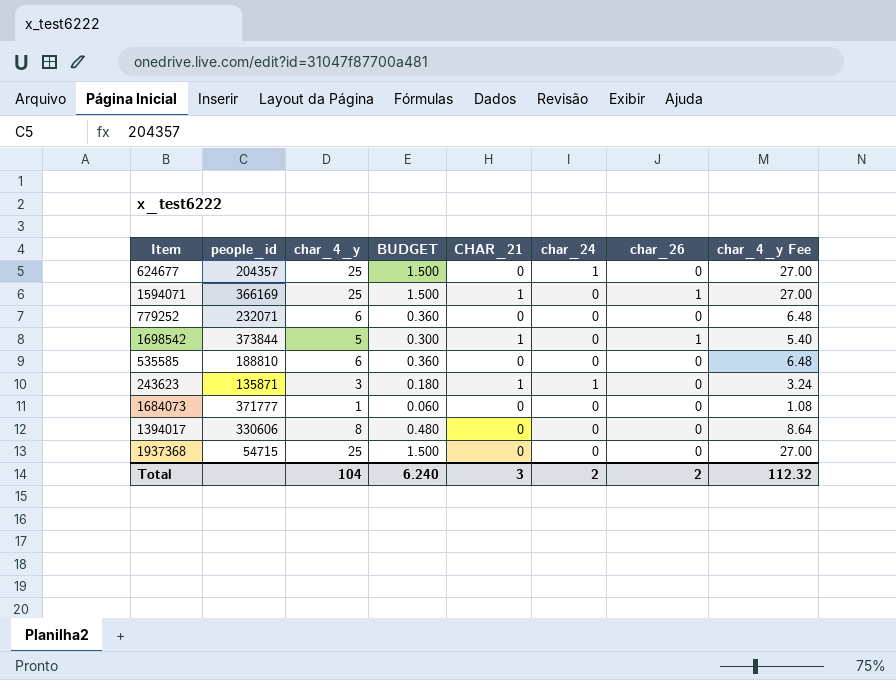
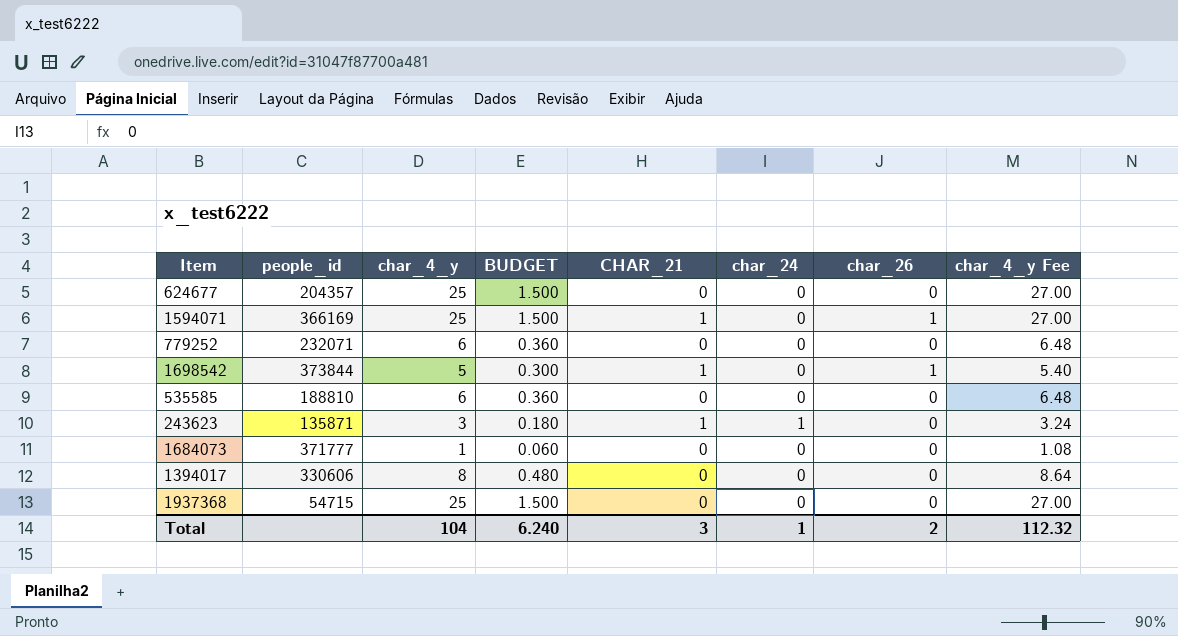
624677 | char_24: 1 -> 0
Total | char_24: 2 -> 1

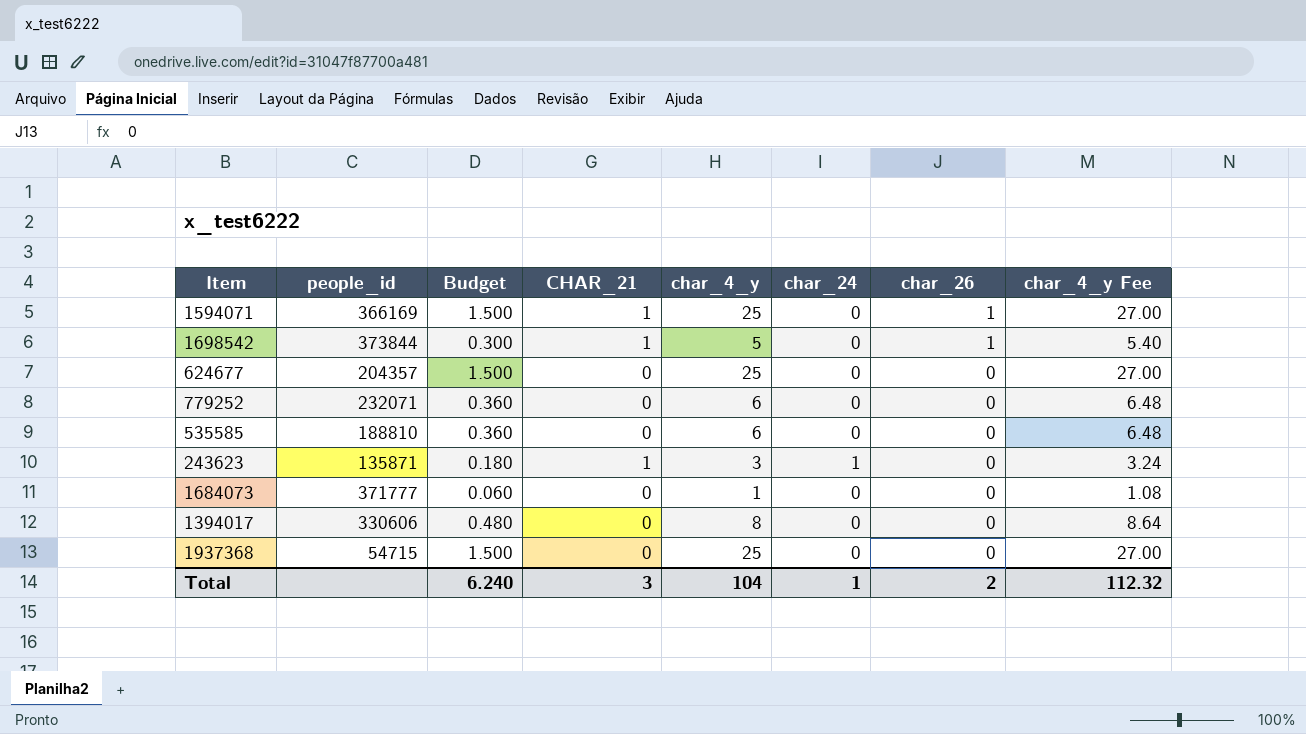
row order: none -> char_26 descending
column name: BUDGET -> Budget
column char_4_y | position: 3 -> 5

